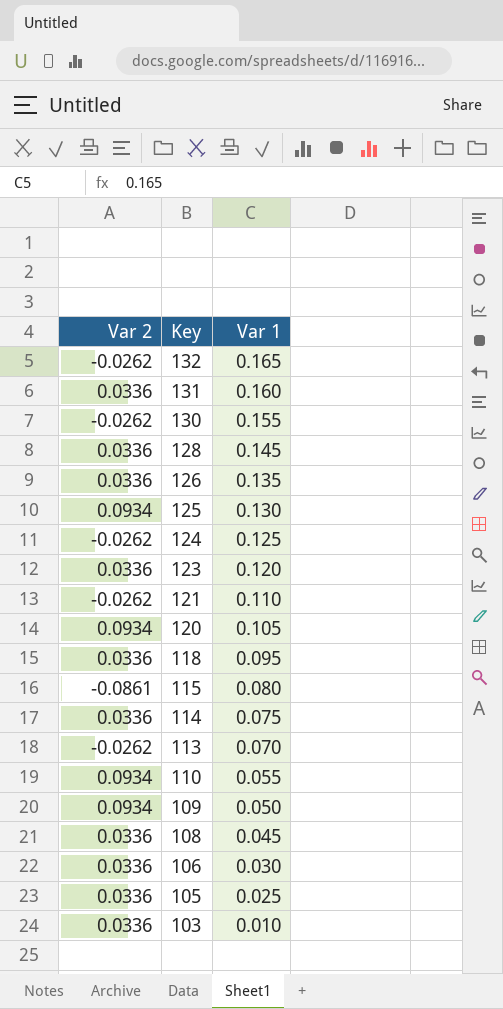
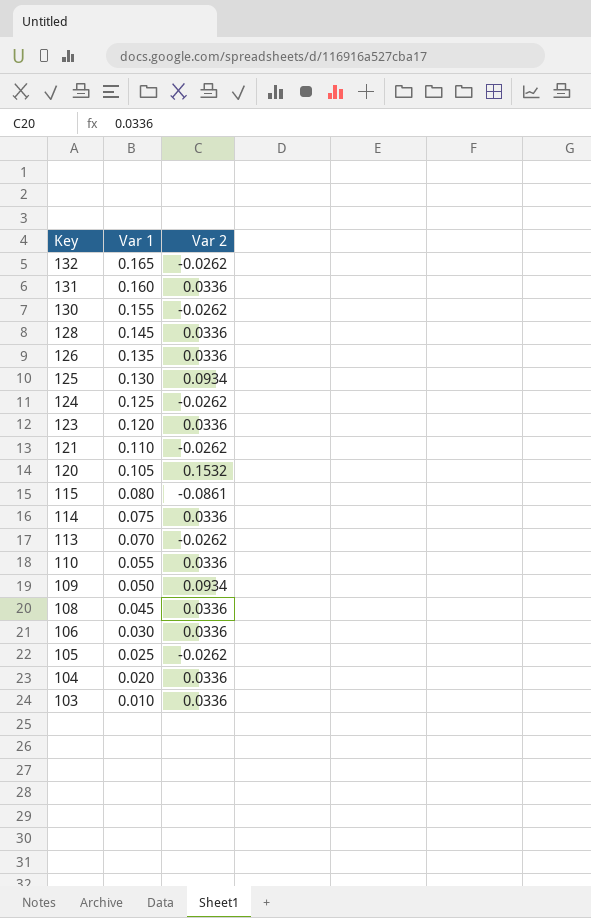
column Var 2 | position: 1 -> 3
row 118: 0.0336 | 0.095 -> none
120 | Var 2: 0.0934 -> 0.1532
110 | Var 2: 0.0934 -> 0.0336
105 | Var 2: 0.0336 -> -0.0262
row 104: none -> 0.020 | 0.0336

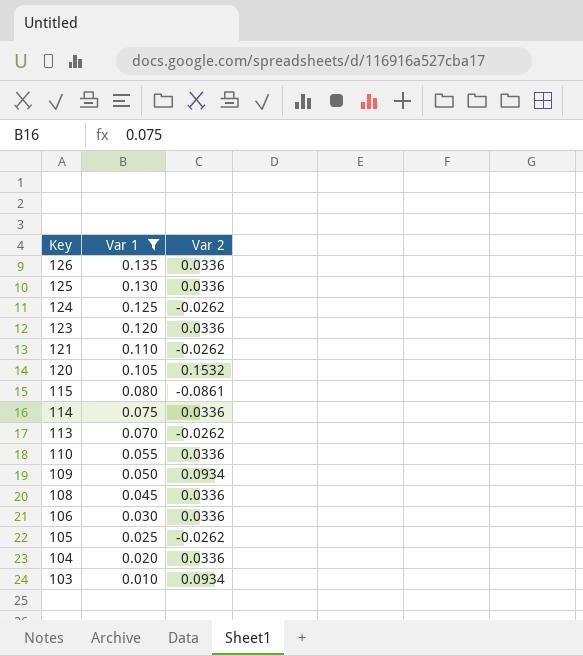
filter: none -> Var 1 <= 0.135
125 | Var 2: 0.0934 -> 0.0336
103 | Var 2: 0.0336 -> 0.0934

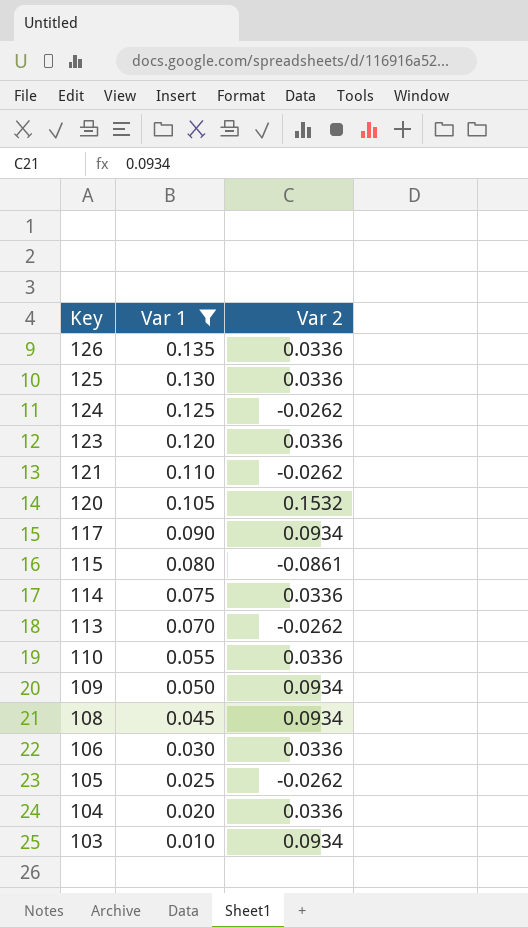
row 117: none -> 0.090 | 0.0934
108 | Var 2: 0.0336 -> 0.0934

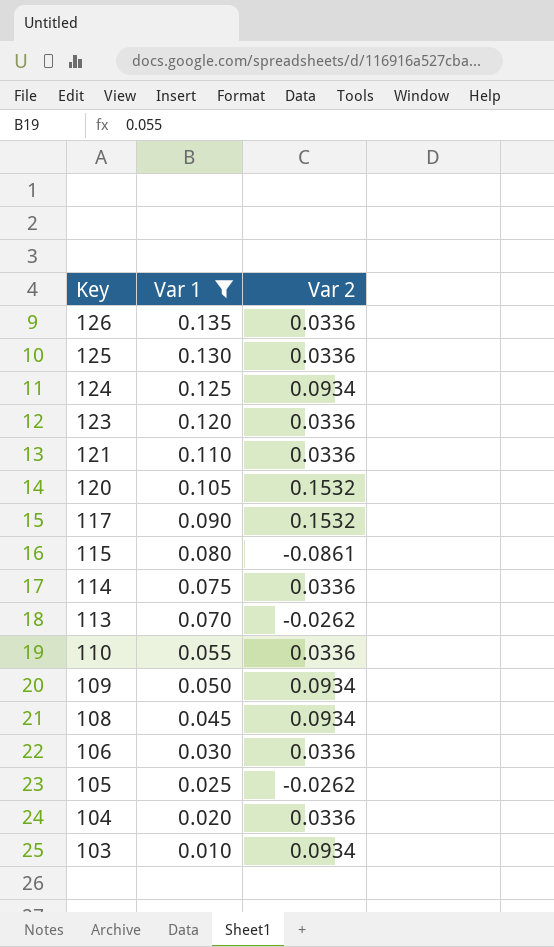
124 | Var 2: -0.0262 -> 0.0934
121 | Var 2: -0.0262 -> 0.0336
117 | Var 2: 0.0934 -> 0.1532

